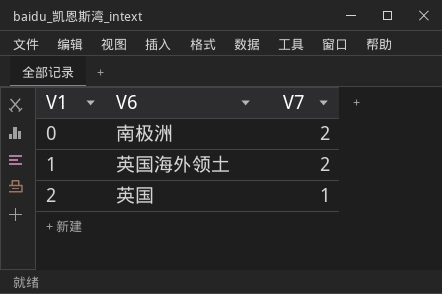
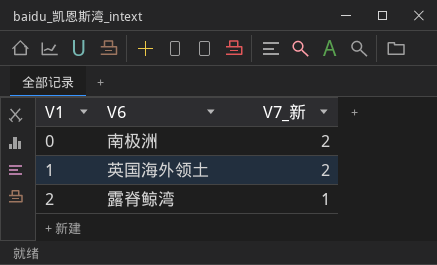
column name: V7 -> V7_新
2 | V6: 英国 -> 露脊鲸湾

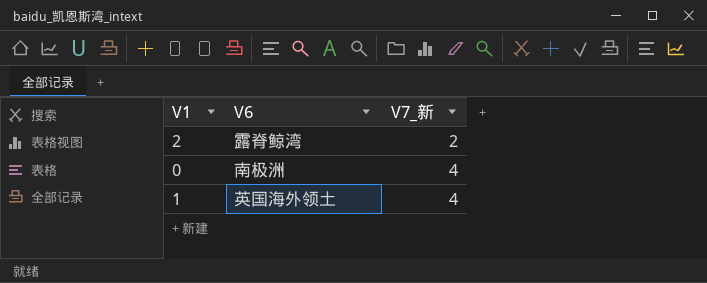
row order: V1 ascending -> V7_新 ascending
2 | V7_新: 1 -> 2
0 | V7_新: 2 -> 4
1 | V7_新: 2 -> 4

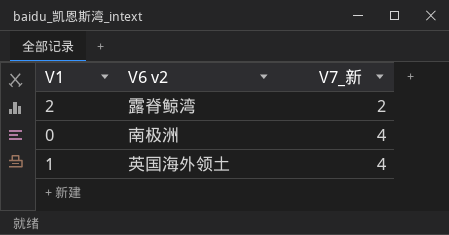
column name: V6 -> V6 v2

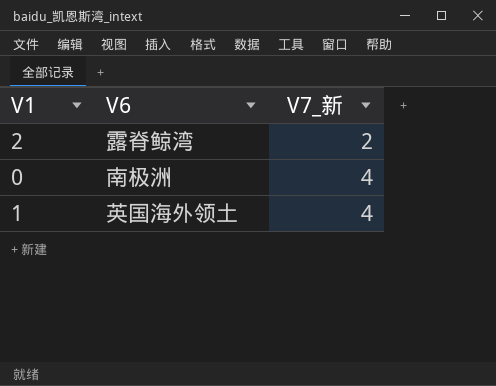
column name: V6 v2 -> V6

